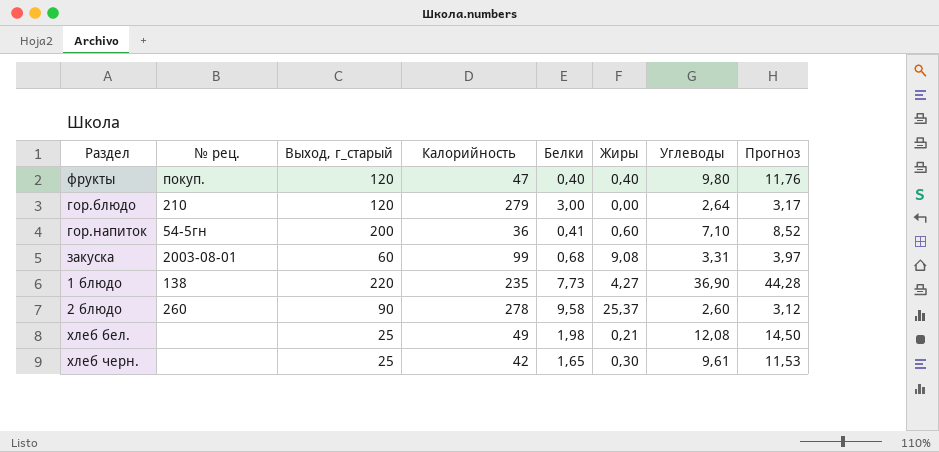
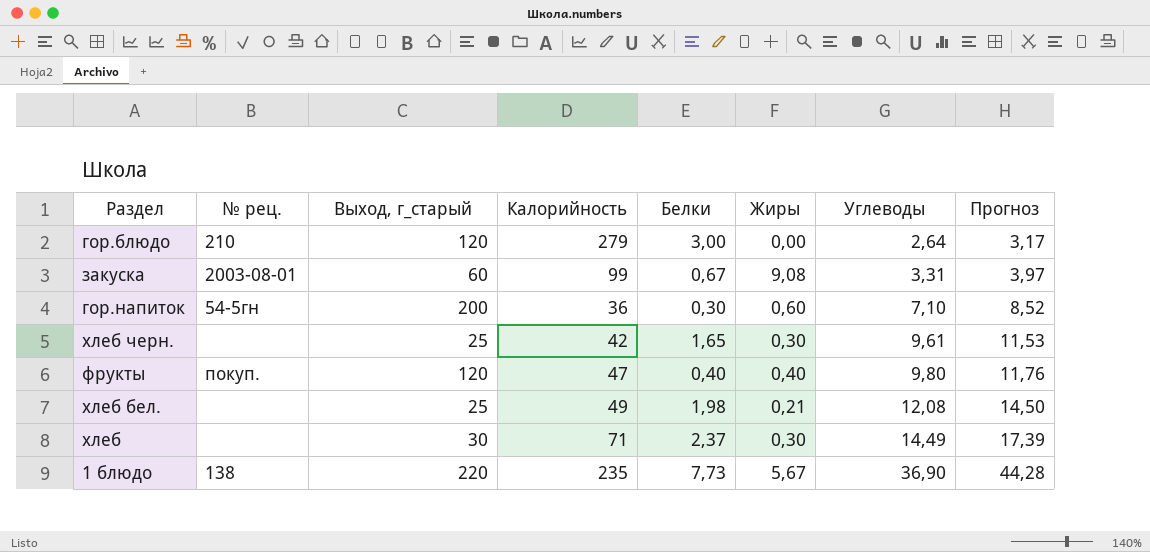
row order: none -> Углеводы ascending
row 2 блюдо: 260 | 90 | 278 | 9,58 | 25,37 | 2,60 | 3,12 -> none
закуска | Белки: 0,68 -> 0,67
гор.напиток | Белки: 0,41 -> 0,30
row хлеб: none -> none | 30 | 71 | 2,37 | 0,30 | 14,49 | 17,39
1 блюдо | Жиры: 4,27 -> 5,67

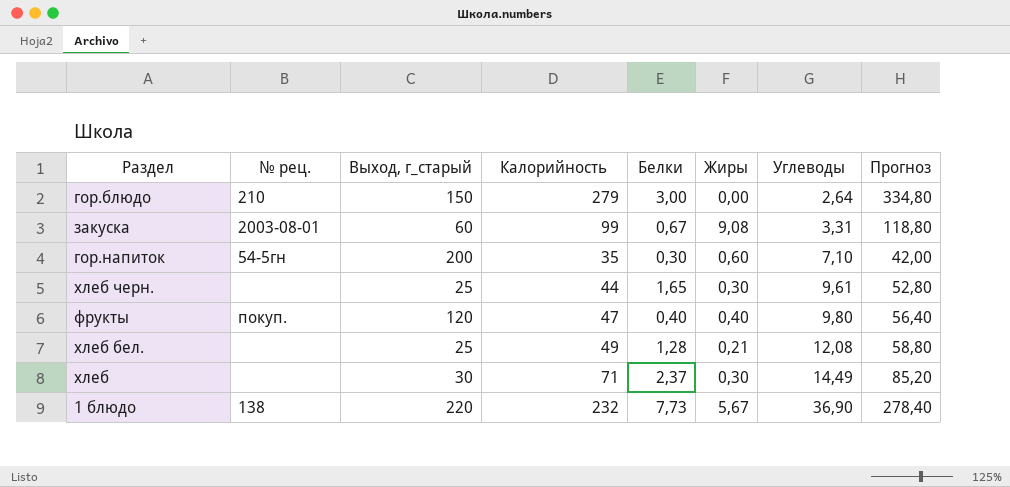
column Прогноз | formula: [Углеводы] * 1,2 -> [Калорийность] * 1,2
гор.блюдо | Выход, г_старый: 120 -> 150
гор.напиток | Калорийность: 36 -> 35
хлеб черн. | Калорийность: 42 -> 44
хлеб бел. | Белки: 1,98 -> 1,28
1 блюдо | Калорийность: 235 -> 232

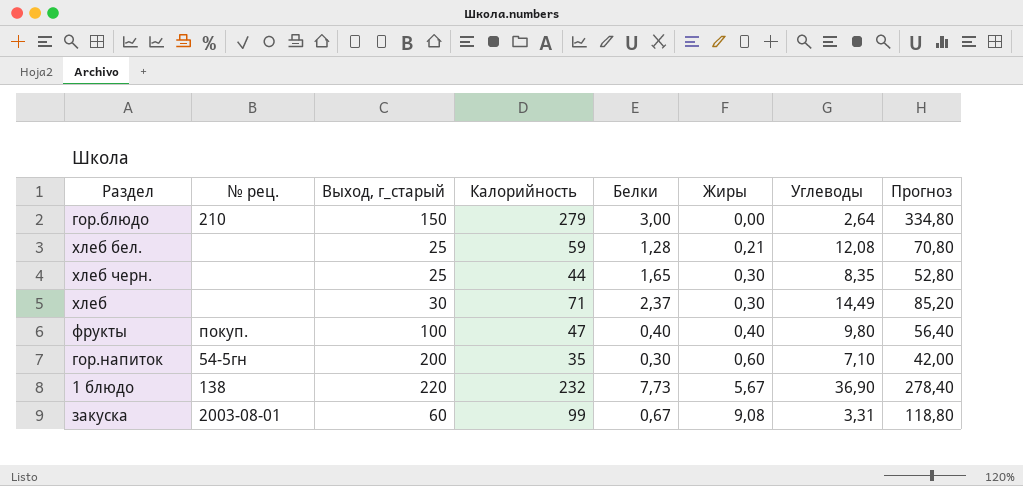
row order: Углеводы ascending -> Жиры ascending
хлеб бел. | Калорийность: 49 -> 59
хлеб бел. | Прогноз: 58,80 -> 70,80
хлеб черн. | Углеводы: 9,61 -> 8,35
фрукты | Выход, г_старый: 120 -> 100

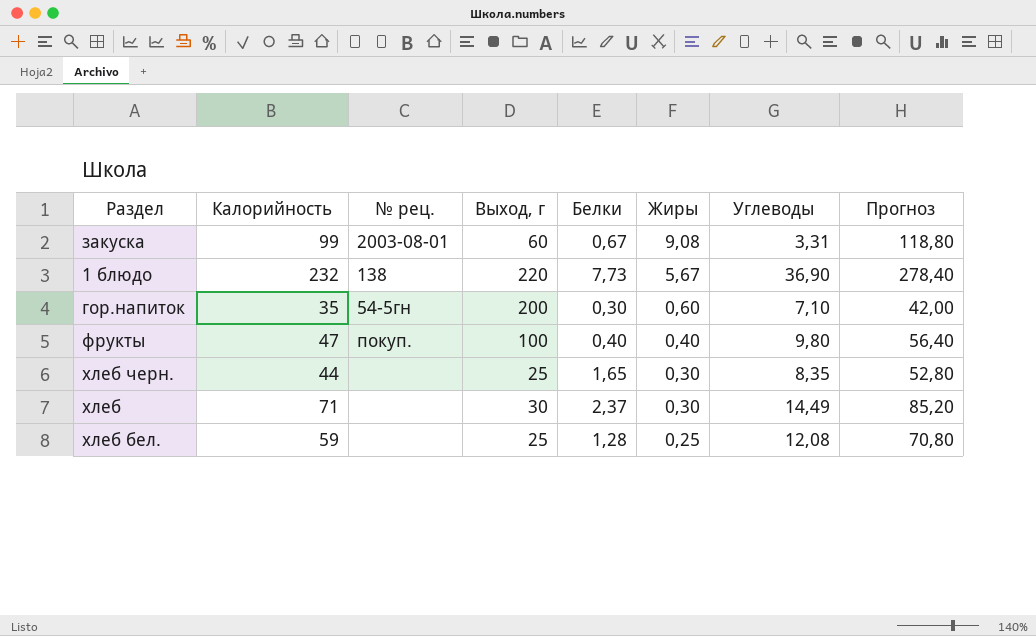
row order: Жиры ascending -> Жиры descending
column Калорийность | position: 4 -> 2
column name: Выход, г_старый -> Выход, г
row гор.блюдо: 210 | 150 | 279 | 3,00 | 0,00 | 2,64 | 334,80 -> none
хлеб бел. | Жиры: 0,21 -> 0,25

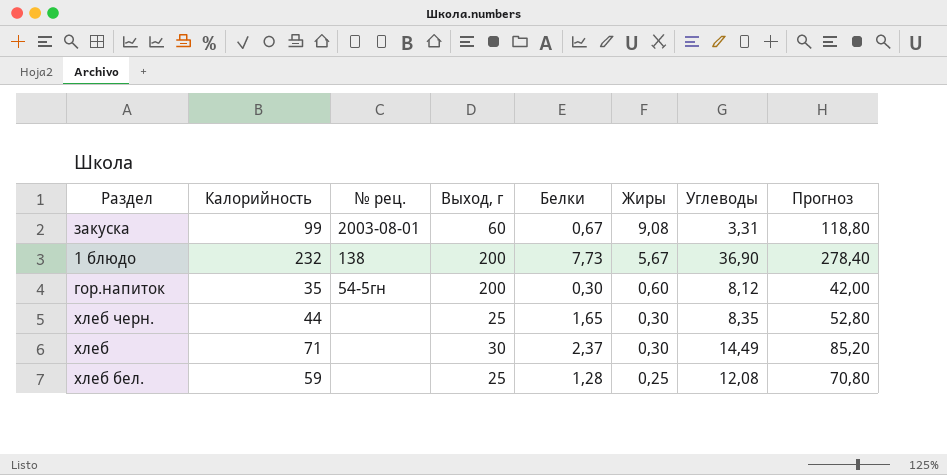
row фрукты: 47 | покуп. | 100 | 0,40 | 0,40 | 9,80 | 56,40 -> none
1 блюдо | Выход, г: 220 -> 200
гор.напиток | Углеводы: 7,10 -> 8,12

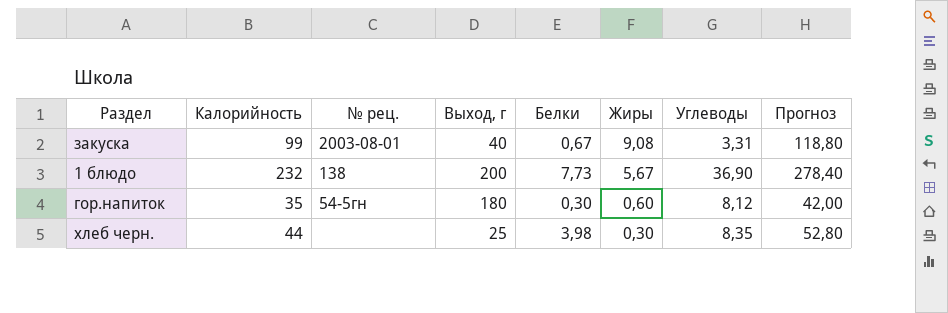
row хлеб: 71 | none | 30 | 2,37 | 0,30 | 14,49 | 85,20 -> none
row хлеб бел.: 59 | none | 25 | 1,28 | 0,25 | 12,08 | 70,80 -> none
закуска | Выход, г: 60 -> 40
гор.напиток | Выход, г: 200 -> 180
хлеб черн. | Белки: 1,65 -> 3,98

